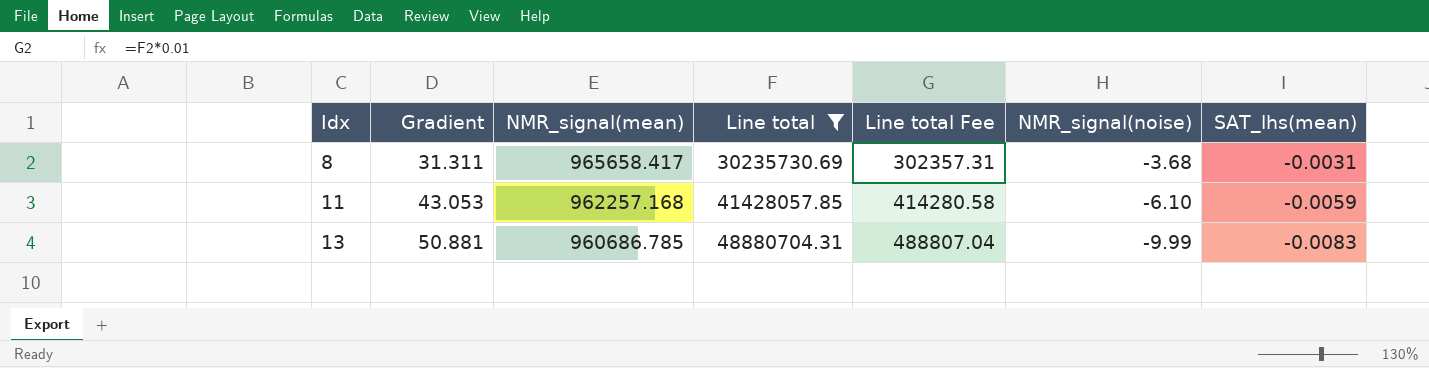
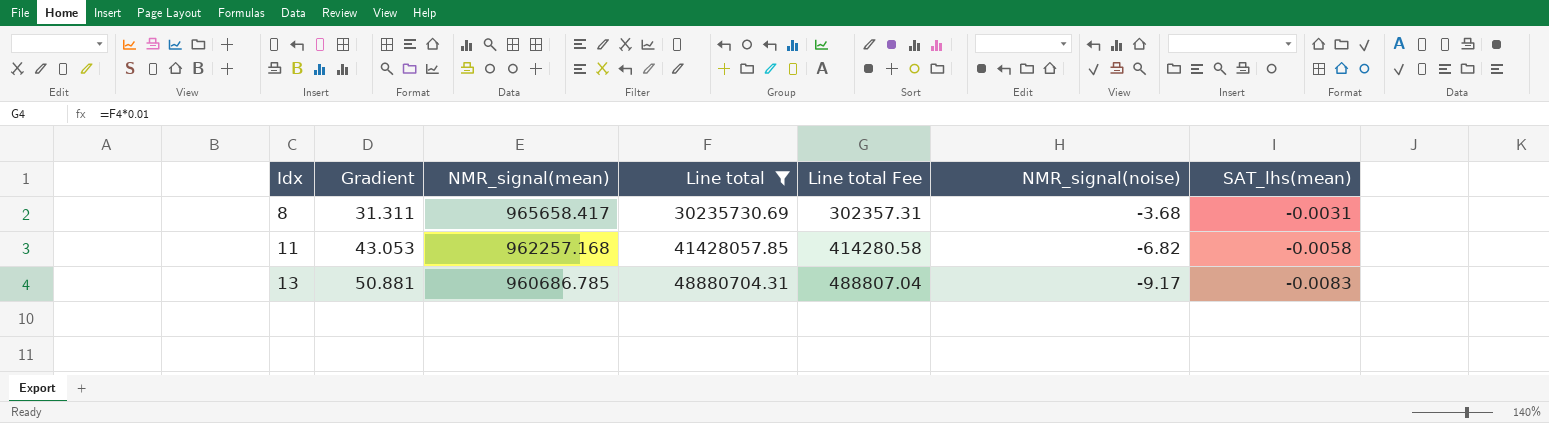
11 | NMR_signal(noise): -6.10 -> -6.82
11 | SAT_lhs(mean): -0.0059 -> -0.0058
13 | NMR_signal(noise): -9.99 -> -9.17

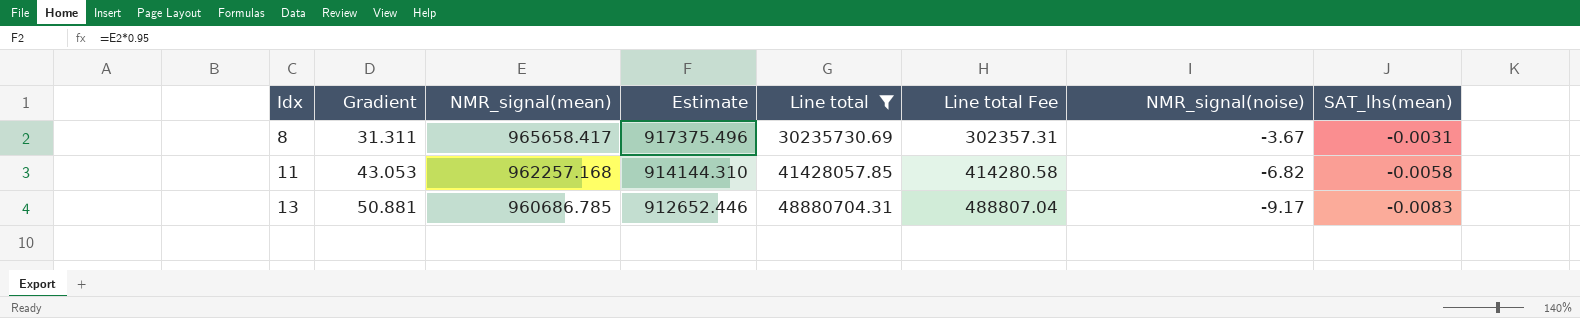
column Estimate | formula: none -> [NMR_signal(mean)] * 0.95
8 | NMR_signal(noise): -3.68 -> -3.67

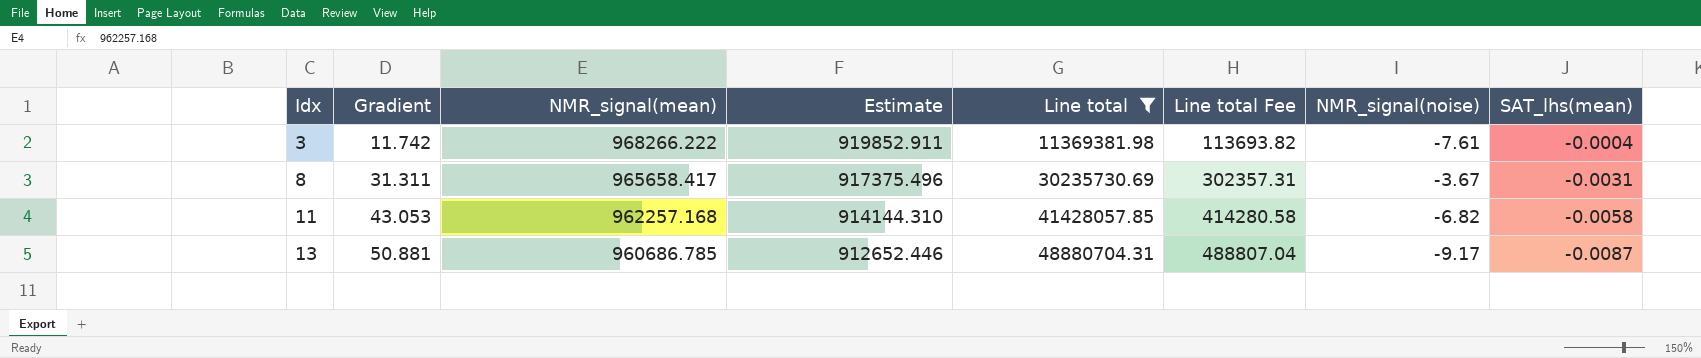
row 3: none -> 11.742 | 968266.222 | 919852.911 | 11369381.98 | 113693.82 | -7.61 | -0.0004
13 | SAT_lhs(mean): -0.0083 -> -0.0087

